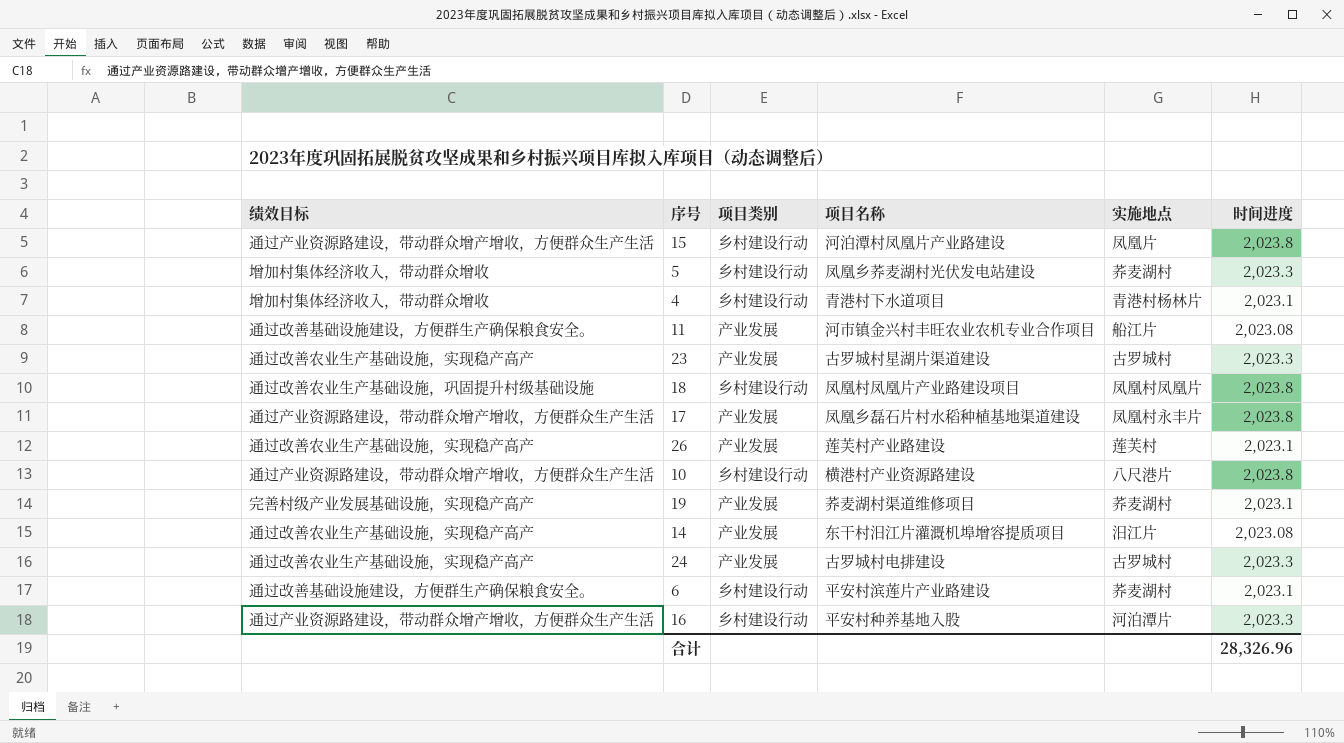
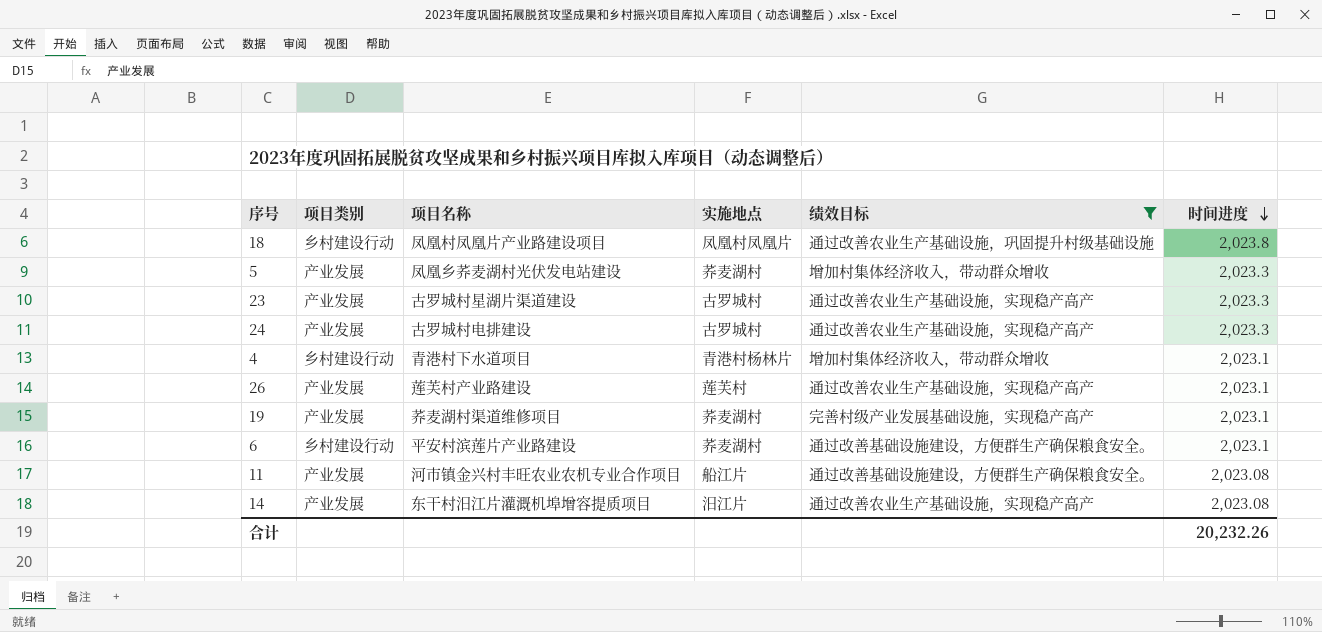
filter: none -> 绩效目标 != 通过产业资源路建设，带动群众增产增收，方便群众生产生活
row order: none -> 时间进度 descending
column 绩效目标 | position: 1 -> 5
5 | 项目类别: 乡村建设行动 -> 产业发展
合计 | 时间进度: 28,326.96 -> 20,232.26

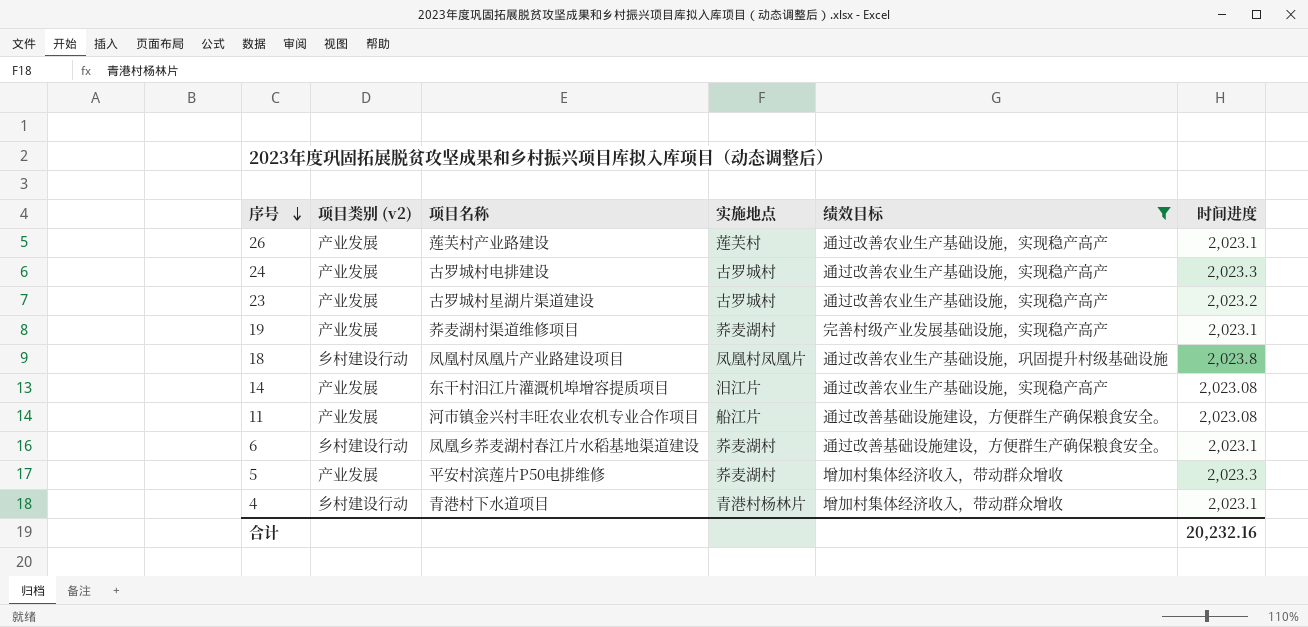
row order: 时间进度 descending -> 序号 descending
column name: 项目类别 -> 项目类别 (v2)
23 | 时间进度: 2,023.3 -> 2,023.2
6 | 项目名称: 平安村滨莲片产业路建设 -> 凤凰乡荞麦湖村春江片水稻基地渠道建设
5 | 项目名称: 凤凰乡荞麦湖村光伏发电站建设 -> 平安村滨莲片P50电排维修
合计 | 时间进度: 20,232.26 -> 20,232.16

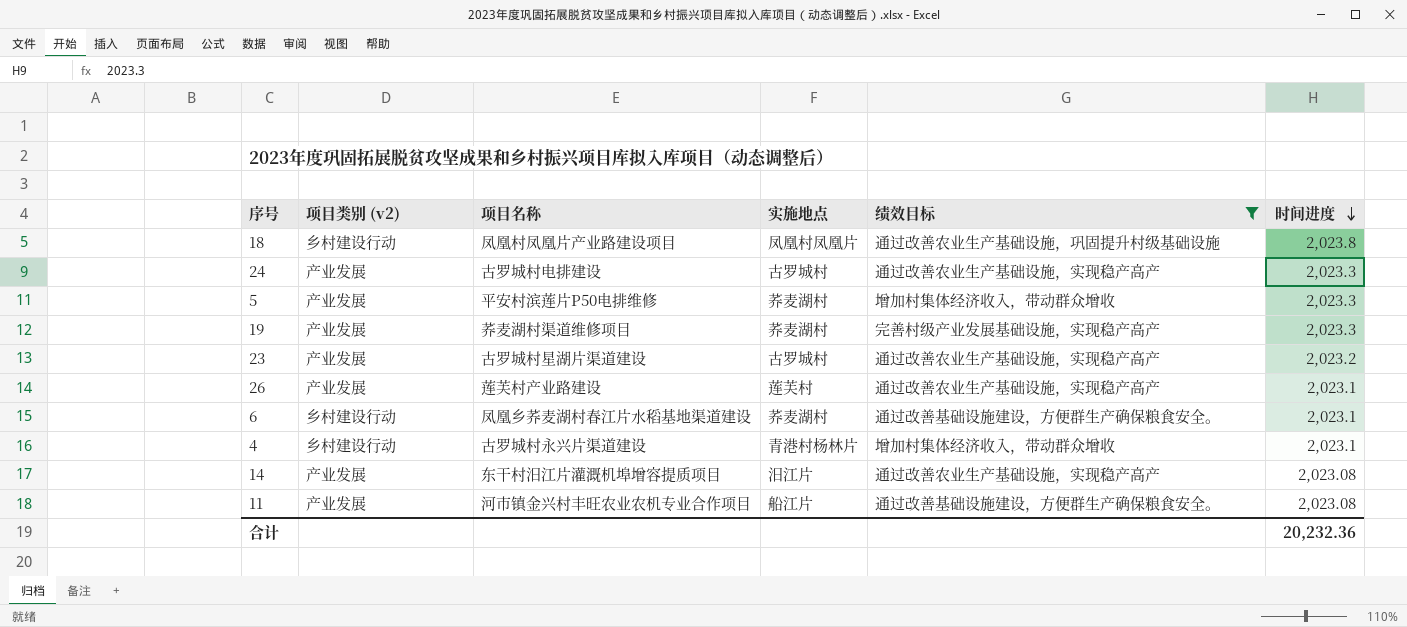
row order: 序号 descending -> 时间进度 descending
19 | 时间进度: 2,023.1 -> 2,023.3
4 | 项目名称: 青港村下水道项目 -> 古罗城村永兴片渠道建设
合计 | 时间进度: 20,232.16 -> 20,232.36

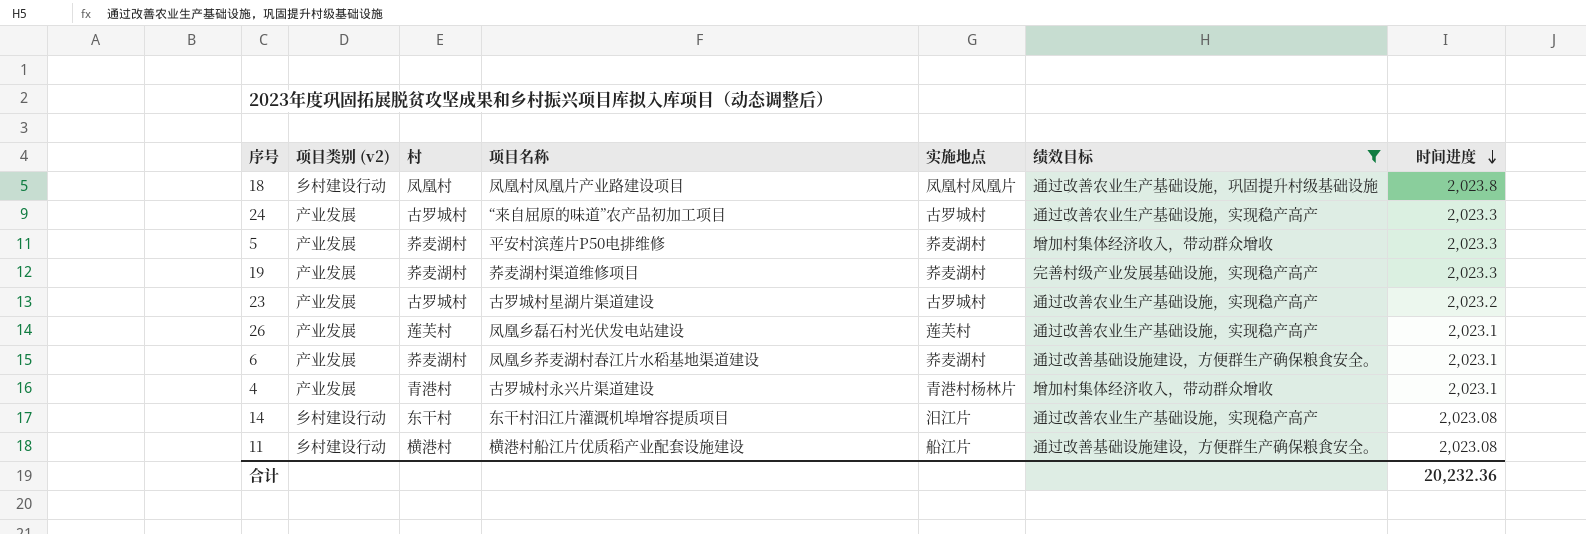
column 村 | position: none -> 3
24 | 项目名称: 古罗城村电排建设 -> “来自屈原的味道”农产品初加工项目
26 | 项目名称: 莲芙村产业路建设 -> 凤凰乡磊石村光伏发电站建设
6 | 项目类别 (v2): 乡村建设行动 -> 产业发展
4 | 项目类别 (v2): 乡村建设行动 -> 产业发展
14 | 项目类别 (v2): 产业发展 -> 乡村建设行动
11 | 项目类别 (v2): 产业发展 -> 乡村建设行动
11 | 项目名称: 河市镇金兴村丰旺农业农机专业合作项目 -> 横港村船江片优质稻产业配套设施建设

